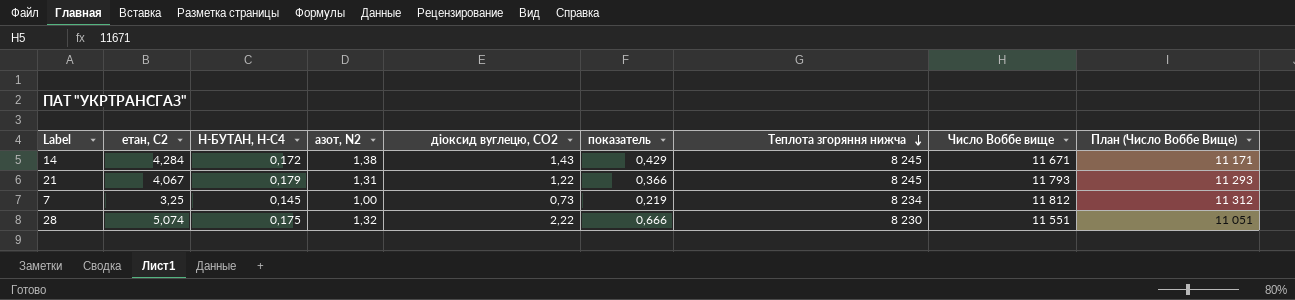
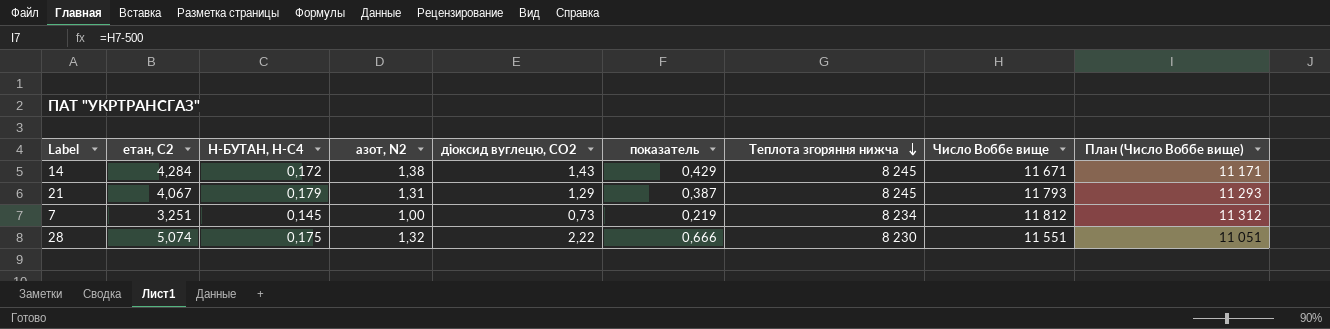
column name: План (Число Воббе Вище) -> План (Число Воббе вище)
21 | діоксид вуглецю, CО2: 1,22 -> 1,29
21 | показатель: 0,366 -> 0,387
7 | етан, С2: 3,25 -> 3,251

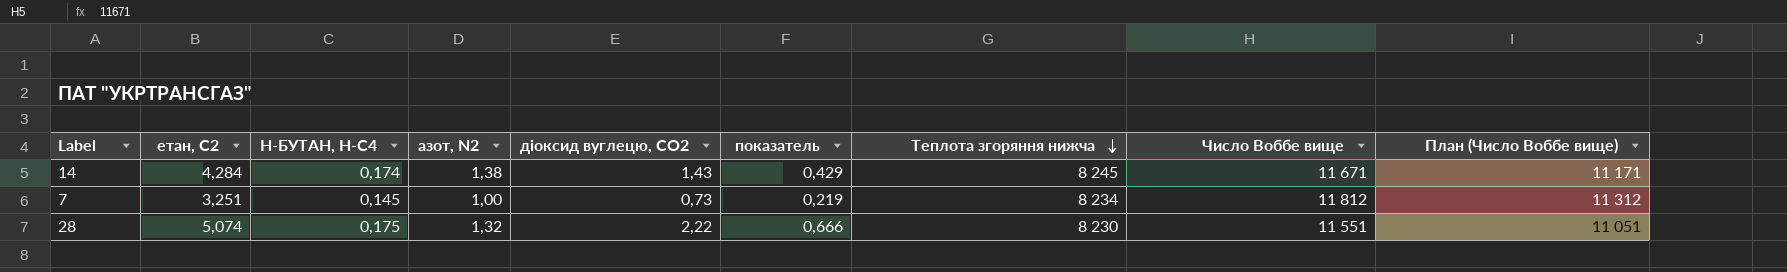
row 21: 4,067 | 0,179 | 1,31 | 1,29 | 0,387 | 8 245 | 11 793 | 11 293 -> none
14 | Н-БУТАН, Н-С4: 0,172 -> 0,174

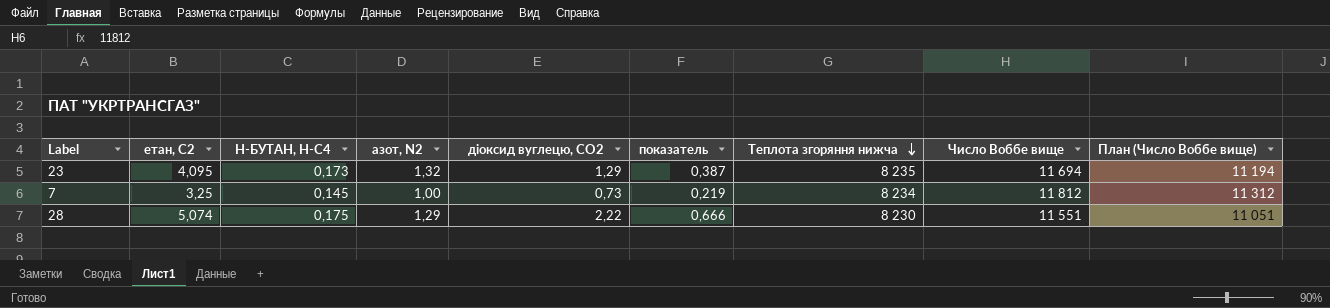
row 14: 4,284 | 0,174 | 1,38 | 1,43 | 0,429 | 8 245 | 11 671 | 11 171 -> none
row 23: none -> 4,095 | 0,173 | 1,32 | 1,29 | 0,387 | 8 235 | 11 694 | 11 194
7 | етан, С2: 3,251 -> 3,25
28 | азот, N2: 1,32 -> 1,29

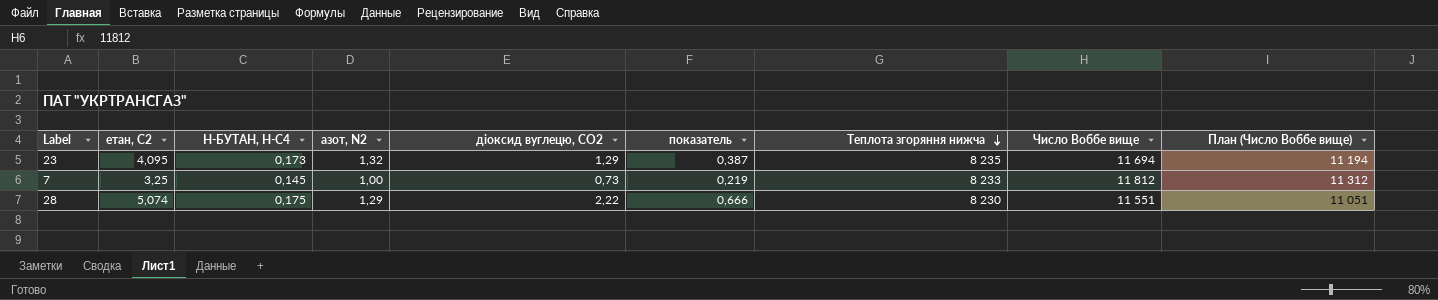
7 | Теплота згоряння нижча: 8 234 -> 8 233

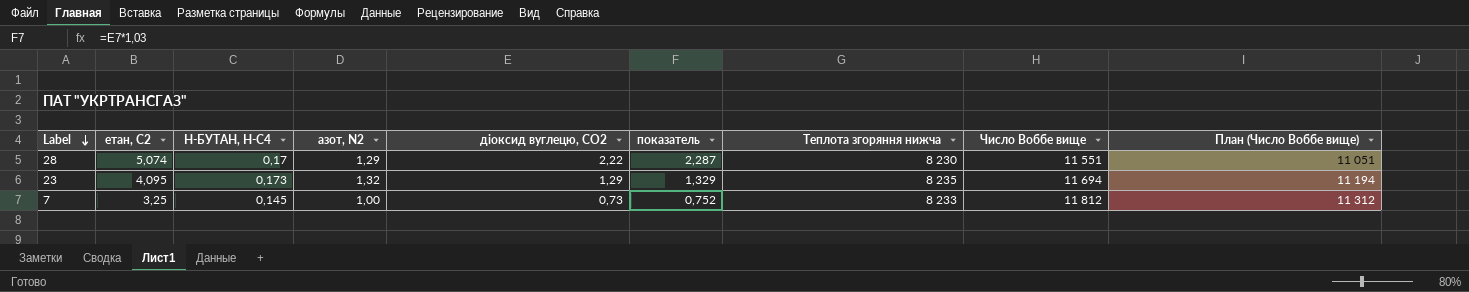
row order: Теплота згоряння нижча descending -> Label descending
column показатель | formula: [діоксид вуглецю, CО2] * 0,3 -> [діоксид вуглецю, CО2] * 1,03
28 | Н-БУТАН, Н-С4: 0,175 -> 0,17

